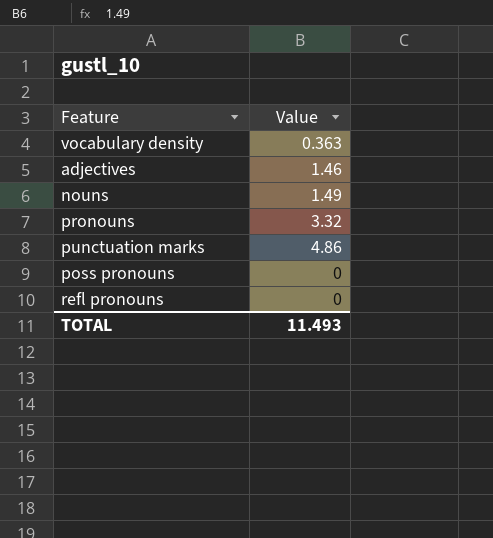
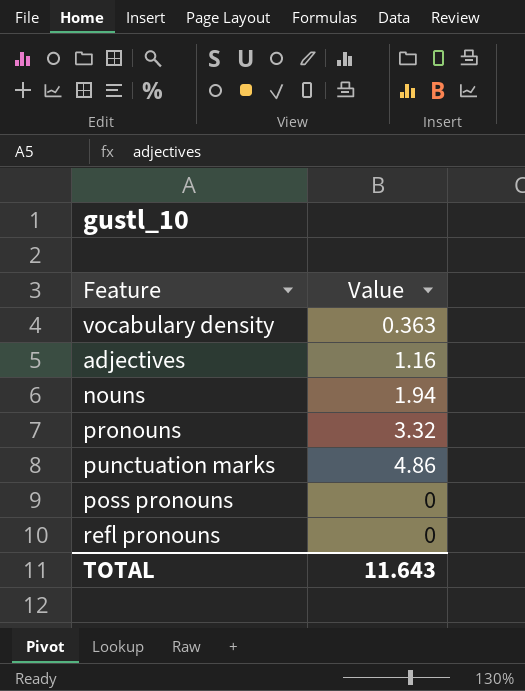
adjectives | Value: 1.46 -> 1.16
nouns | Value: 1.49 -> 1.94
TOTAL | Value: 11.493 -> 11.643

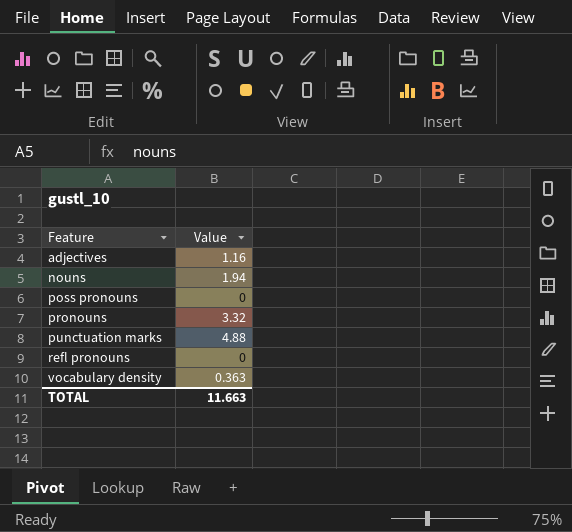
row order: none -> Feature ascending
punctuation marks | Value: 4.86 -> 4.88
TOTAL | Value: 11.643 -> 11.663

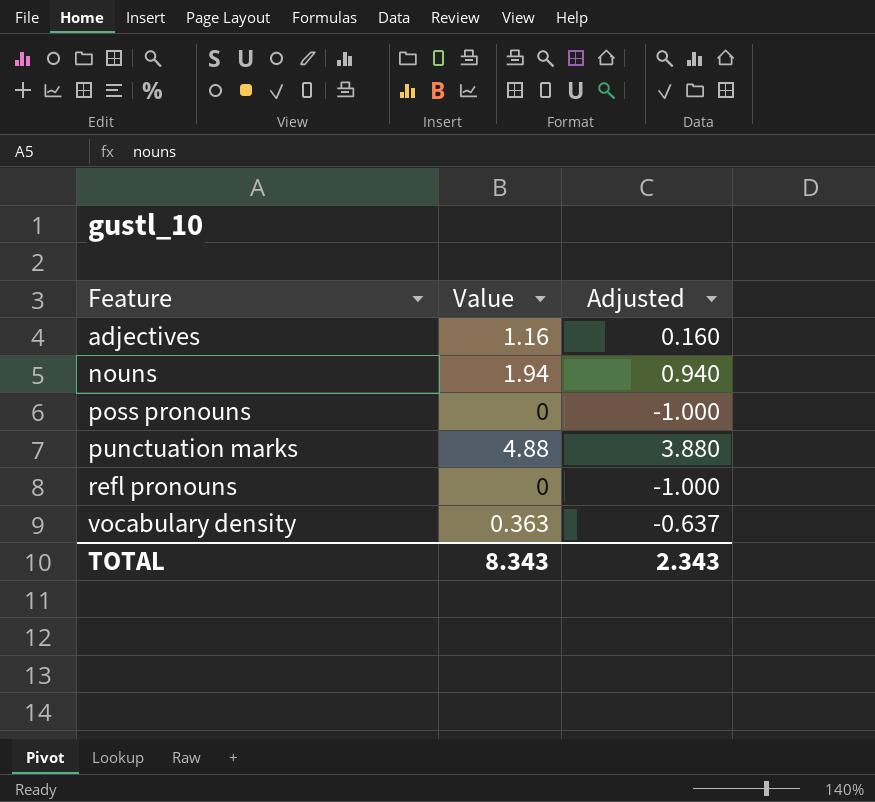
column Adjusted | formula: none -> [Value] - 1
row pronouns: 3.32 -> none
TOTAL | Value: 11.663 -> 8.343

